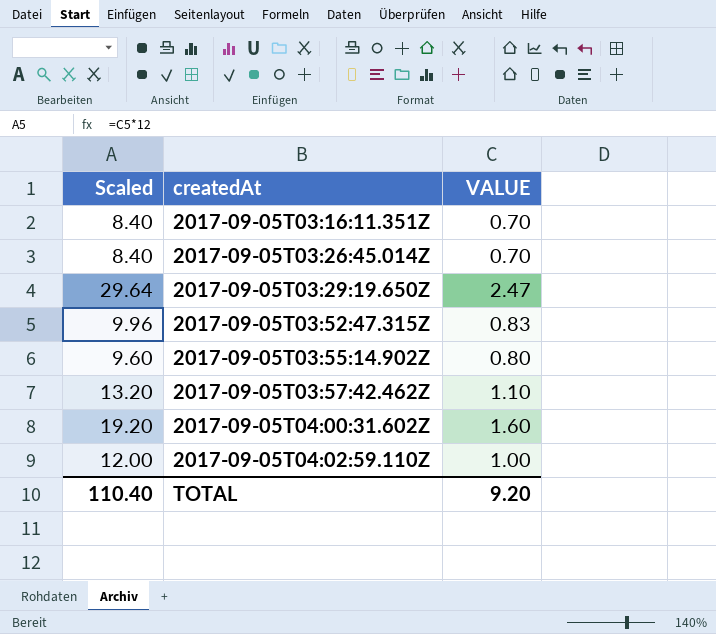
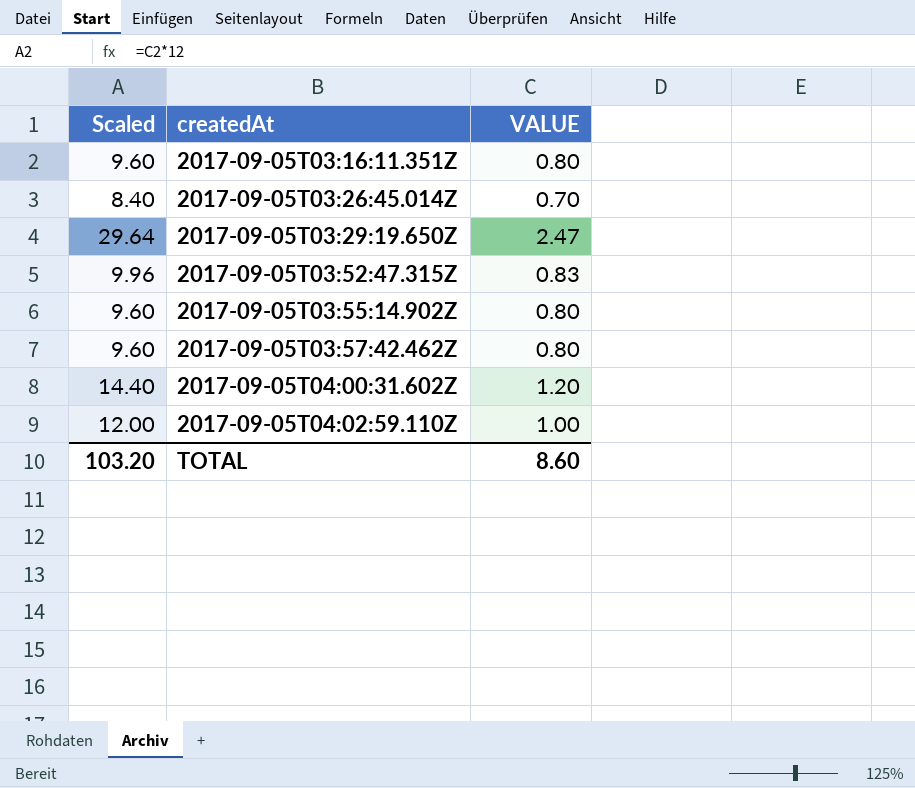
2017-09-05T03:16:11.351Z | Scaled: 8.40 -> 9.60
2017-09-05T03:16:11.351Z | VALUE: 0.70 -> 0.80
2017-09-05T03:57:42.462Z | Scaled: 13.20 -> 9.60
2017-09-05T03:57:42.462Z | VALUE: 1.10 -> 0.80
2017-09-05T04:00:31.602Z | Scaled: 19.20 -> 14.40
2017-09-05T04:00:31.602Z | VALUE: 1.60 -> 1.20
TOTAL | Scaled: 110.40 -> 103.20
TOTAL | VALUE: 9.20 -> 8.60

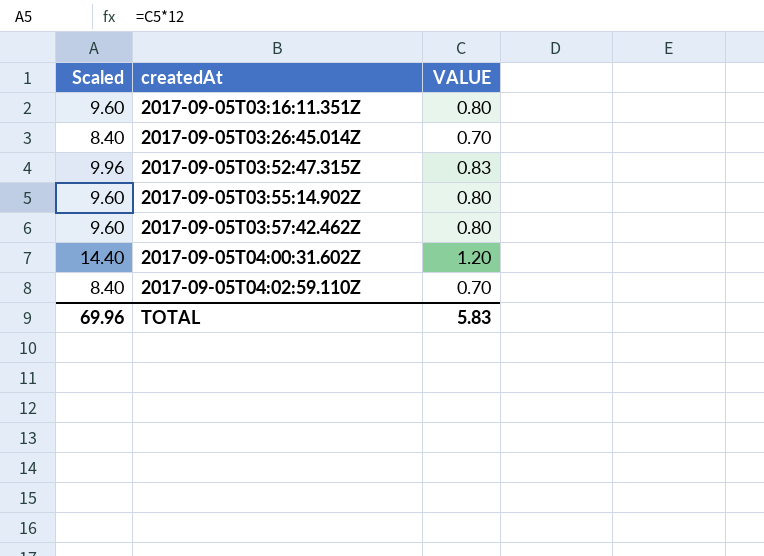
row 2017-09-05T03:29:19.650Z: 29.64 | 2.47 -> none
2017-09-05T04:02:59.110Z | Scaled: 12.00 -> 8.40
2017-09-05T04:02:59.110Z | VALUE: 1.00 -> 0.70
TOTAL | Scaled: 103.20 -> 69.96
TOTAL | VALUE: 8.60 -> 5.83

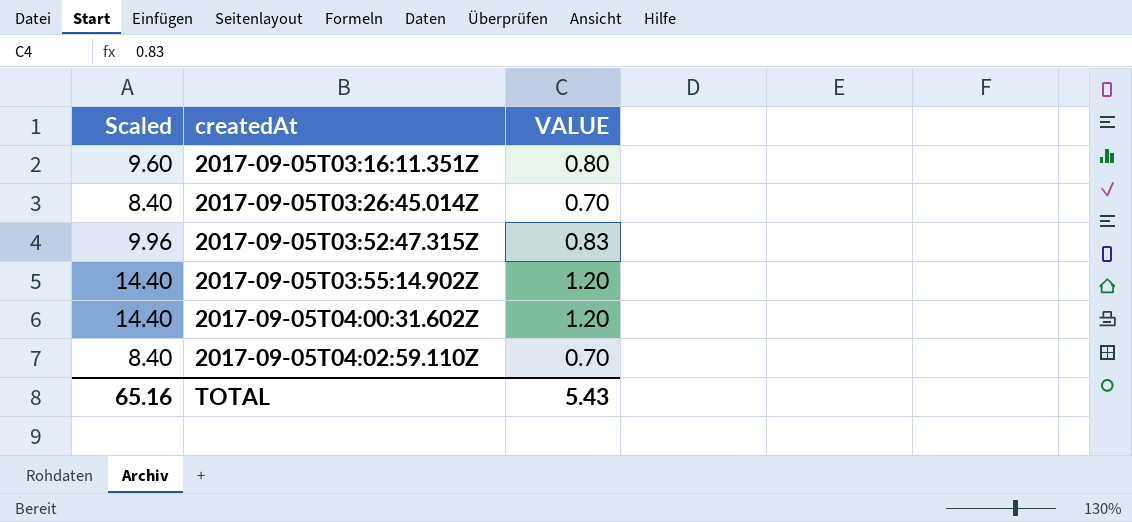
row 2017-09-05T03:57:42.462Z: 9.60 | 0.80 -> none
2017-09-05T03:55:14.902Z | Scaled: 9.60 -> 14.40
2017-09-05T03:55:14.902Z | VALUE: 0.80 -> 1.20
TOTAL | Scaled: 69.96 -> 65.16
TOTAL | VALUE: 5.83 -> 5.43

